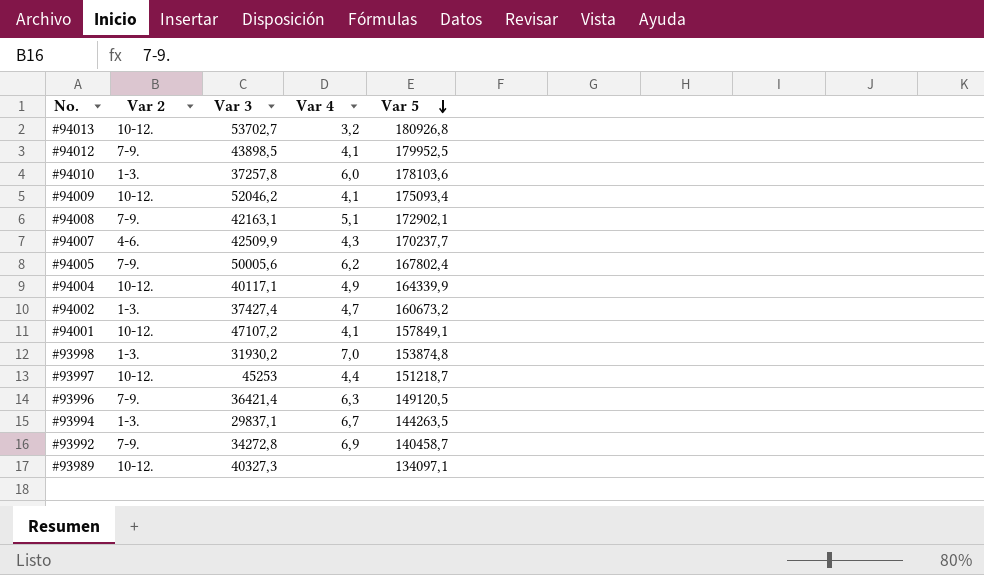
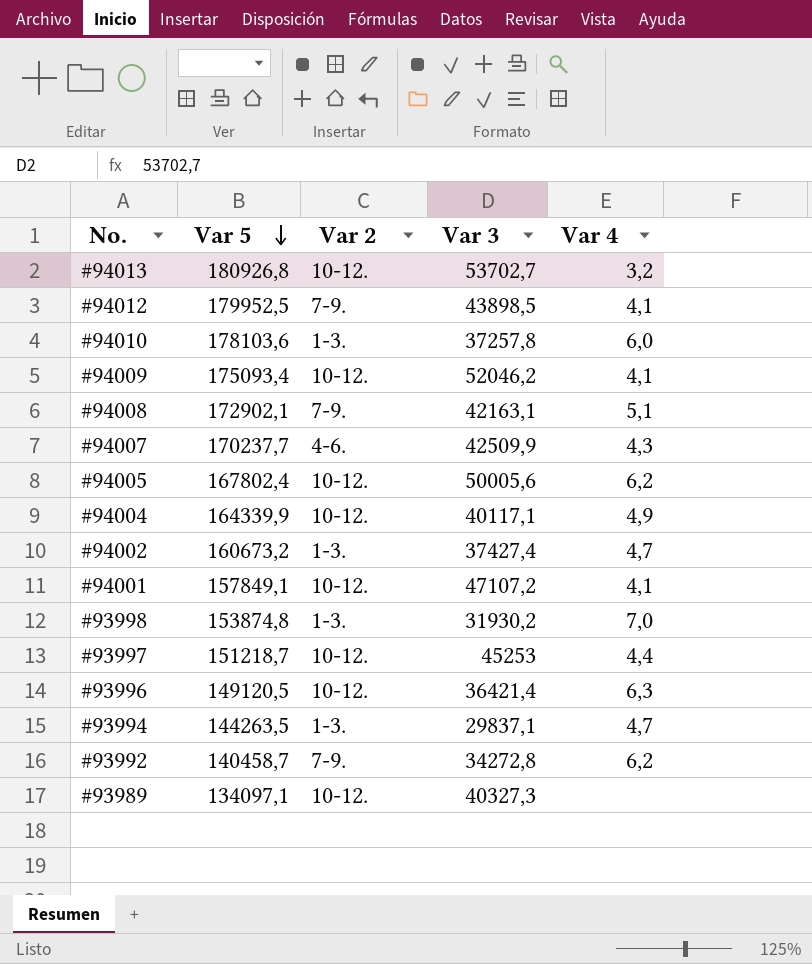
column Var 5 | position: 5 -> 2
#94005 | Var 2: 7-9. -> 10-12.
#93996 | Var 2: 7-9. -> 10-12.
#93994 | Var 4: 6,7 -> 4,7
#93992 | Var 4: 6,9 -> 6,2

